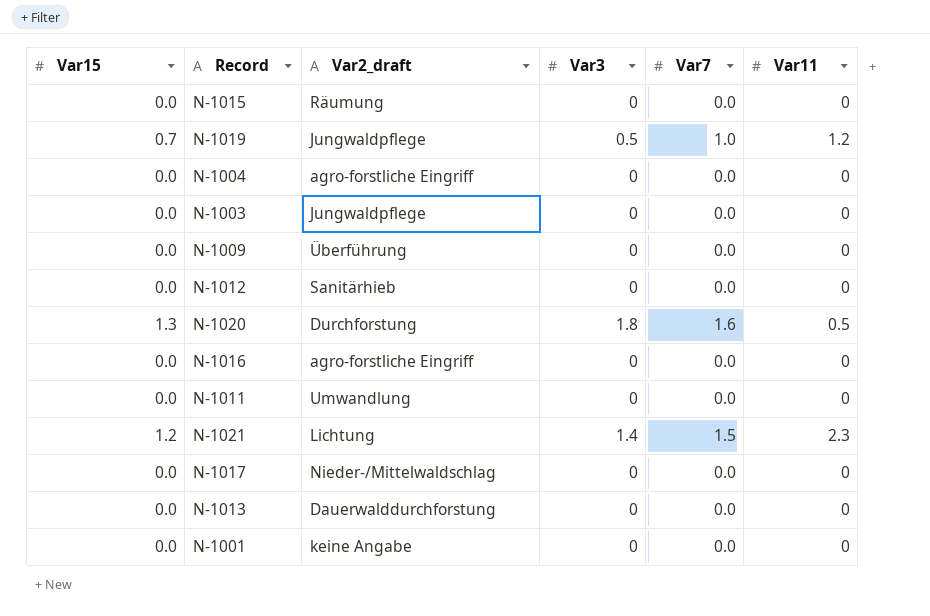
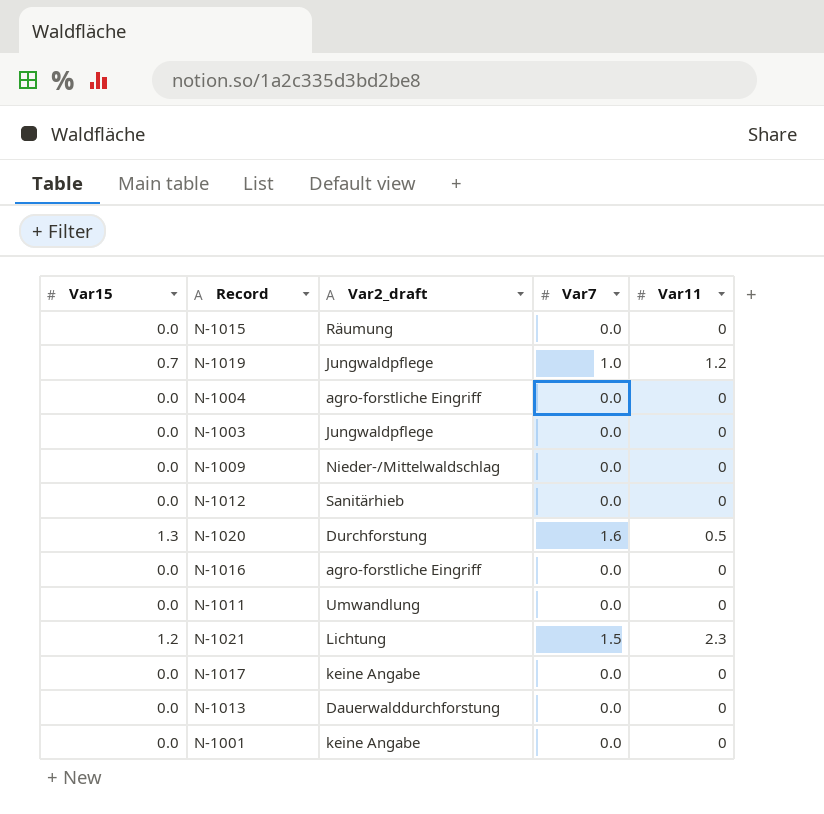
column Var3 | position: 4 -> none
N-1009 | Var2_draft: Überführung -> Nieder-/Mittelwaldschlag
N-1017 | Var2_draft: Nieder-/Mittelwaldschlag -> keine Angabe

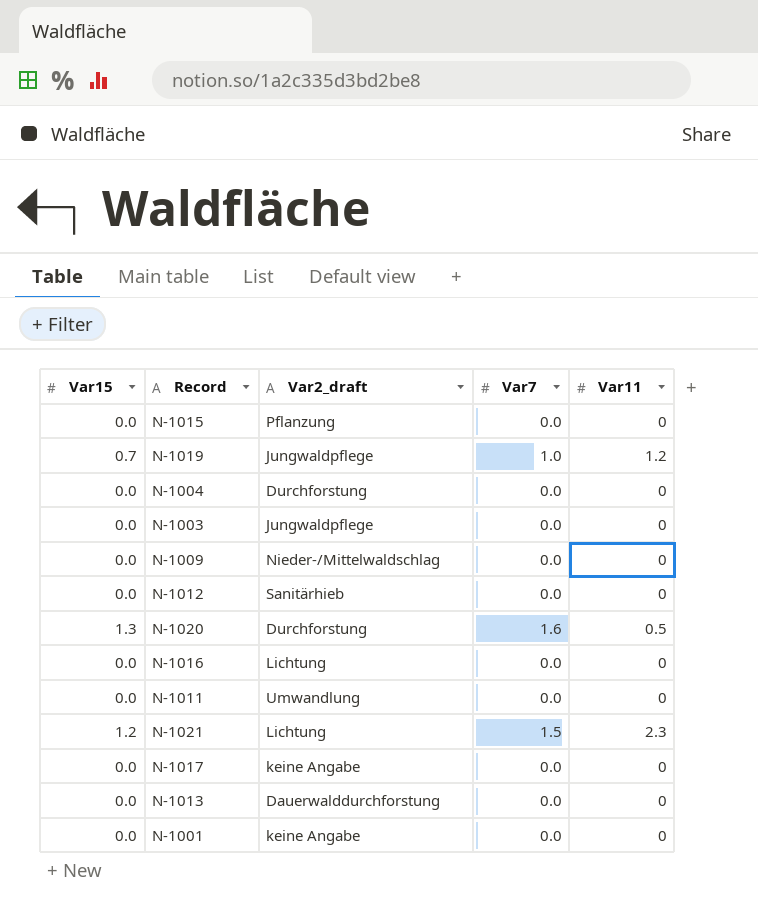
N-1015 | Var2_draft: Räumung -> Pflanzung
N-1004 | Var2_draft: agro-forstliche Eingriff -> Durchforstung
N-1016 | Var2_draft: agro-forstliche Eingriff -> Lichtung

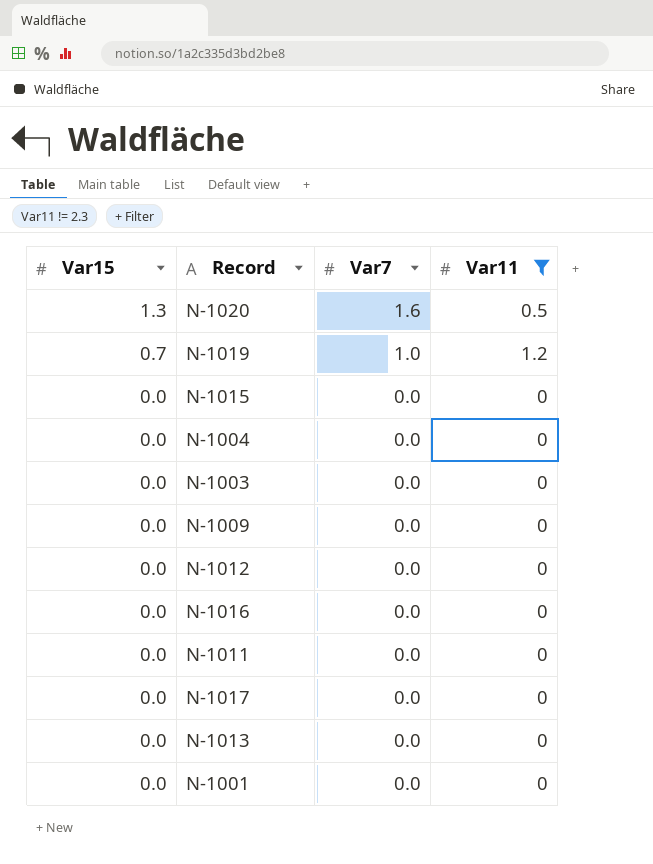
filter: none -> Var11 != 2.3
row order: none -> Var15 descending
column Var2_draft | position: 3 -> none

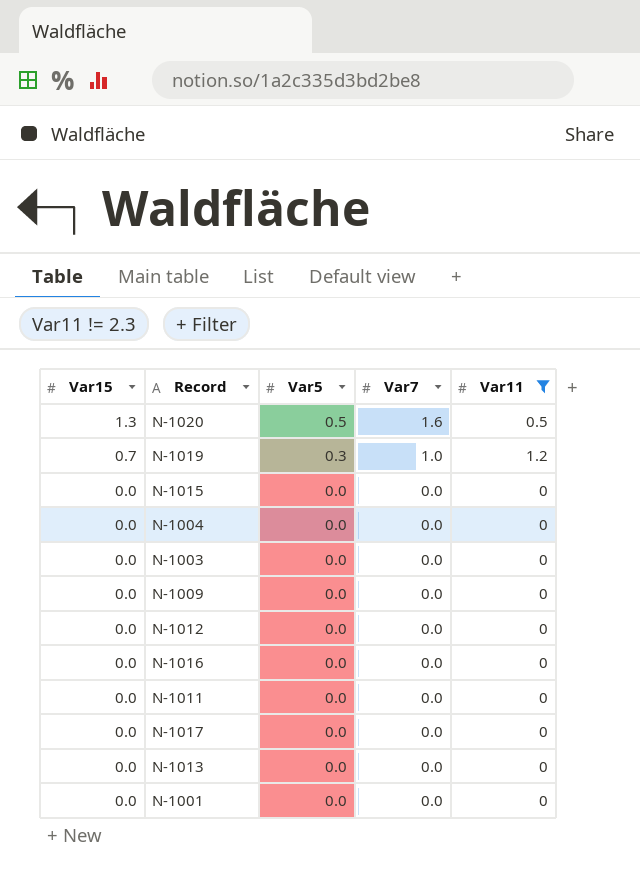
column Var5 | position: none -> 3

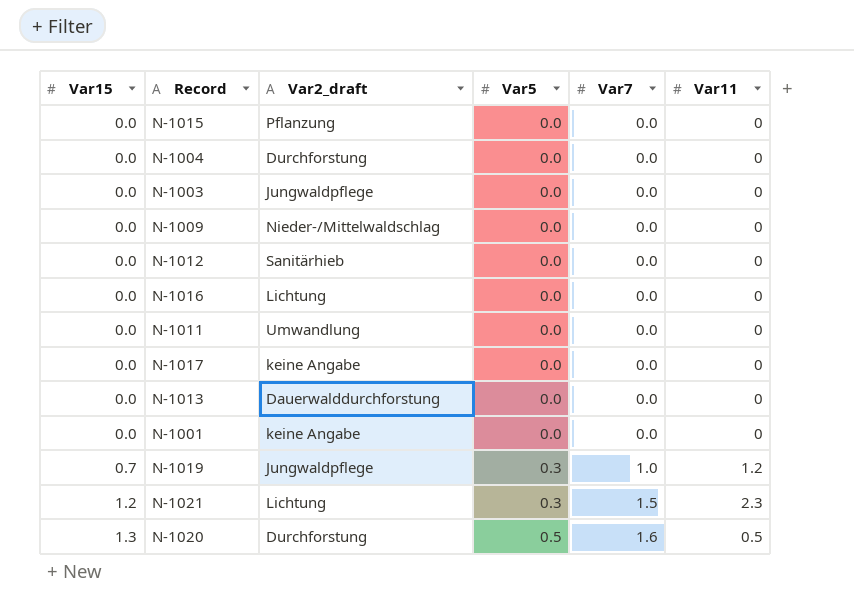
filter: Var11 != 2.3 -> none
row order: Var15 descending -> Var15 ascending
column Var2_draft | position: none -> 3

